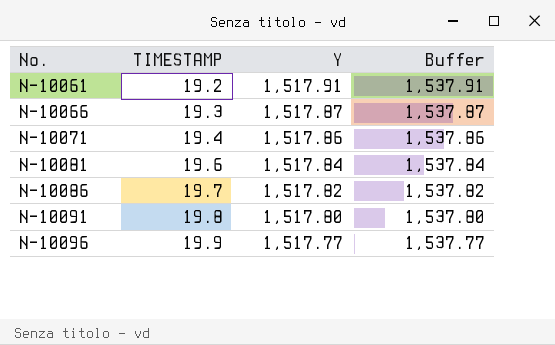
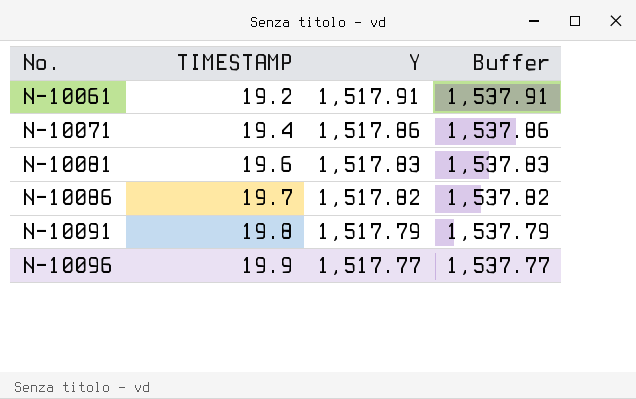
row N-10066: 19.3 | 1,517.87 | 1,537.87 -> none
N-10081 | Y: 1,517.84 -> 1,517.83
N-10081 | Buffer: 1,537.84 -> 1,537.83
N-10091 | Y: 1,517.80 -> 1,517.79
N-10091 | Buffer: 1,537.80 -> 1,537.79

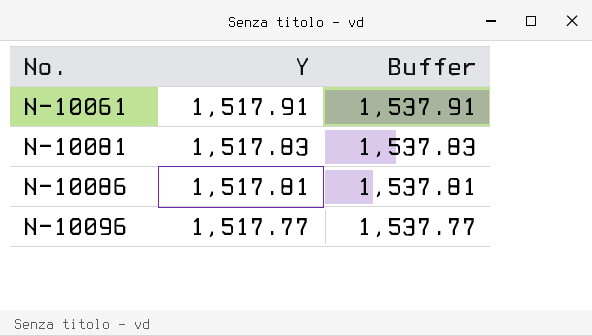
column TIMESTAMP | position: 2 -> none
row N-10071: 19.4 | 1,517.86 | 1,537.86 -> none
row N-10091: 19.8 | 1,517.79 | 1,537.79 -> none
N-10086 | Y: 1,517.82 -> 1,517.81
N-10086 | Buffer: 1,537.82 -> 1,537.81

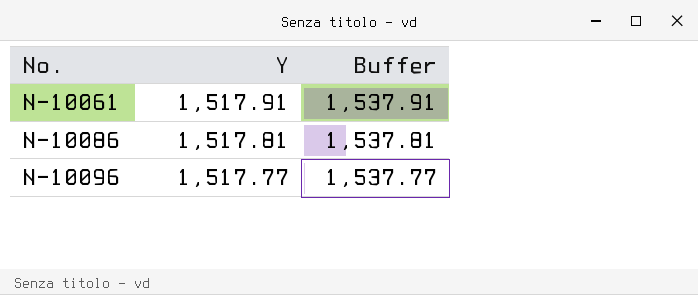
row N-10081: 1,517.83 | 1,537.83 -> none

